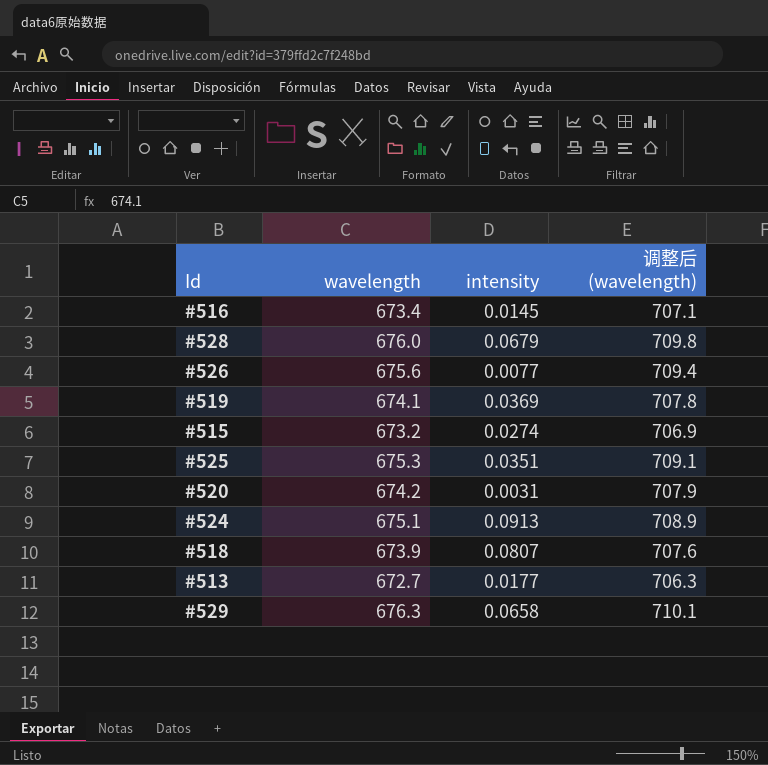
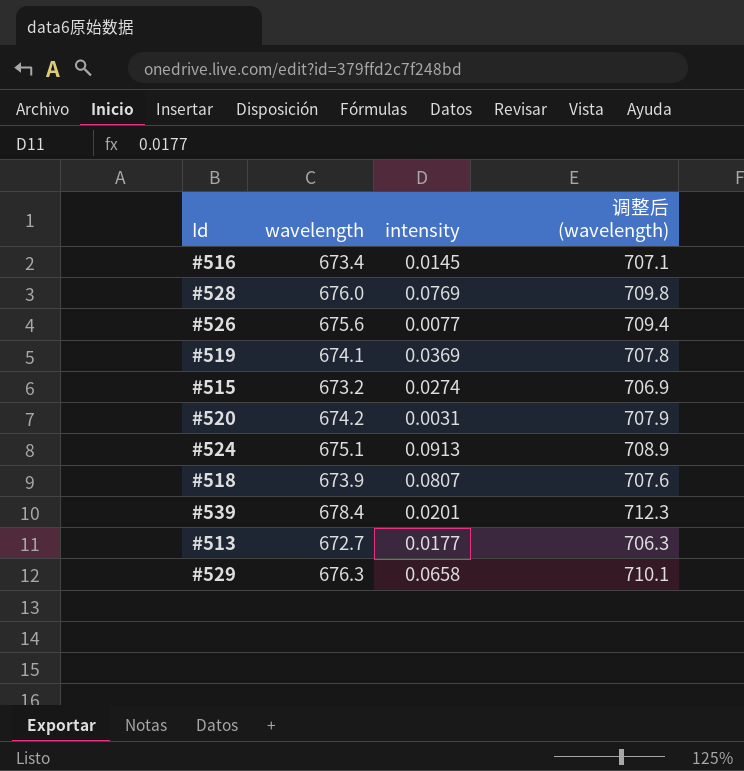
row #525: 675.3 | 0.0351 | 709.1 -> none
#528 | intensity: 0.0679 -> 0.0769
row #539: none -> 678.4 | 0.0201 | 712.3

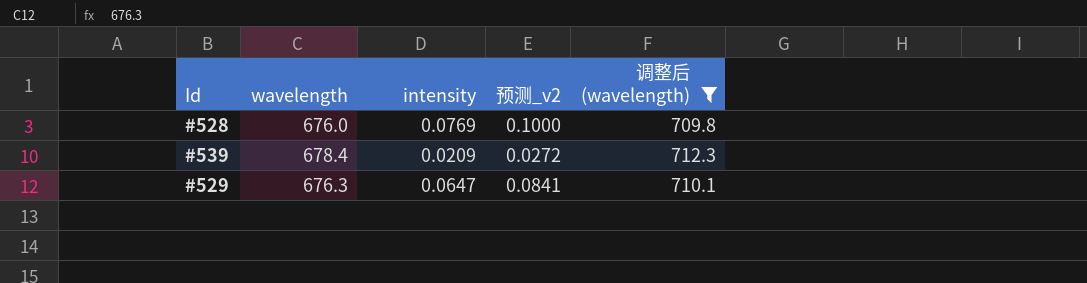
filter: none -> 调整后 (wavelength) >= 709.8
column 预测_v2 | formula: none -> [intensity] * 1.3
#539 | intensity: 0.0201 -> 0.0209
#529 | intensity: 0.0658 -> 0.0647

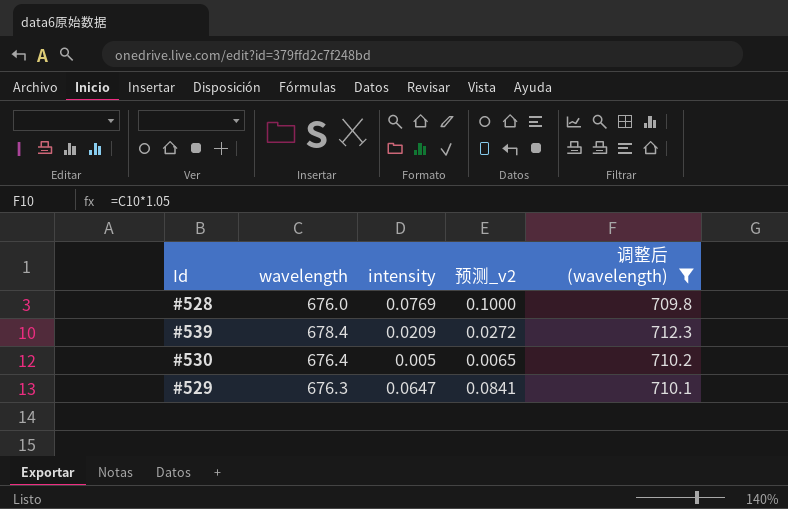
row #530: none -> 676.4 | 0.005 | 0.0065 | 710.2

